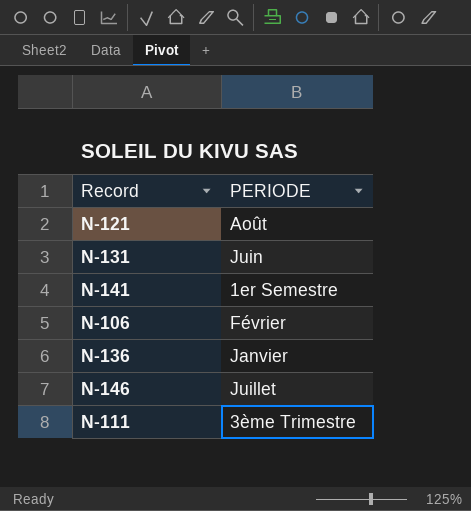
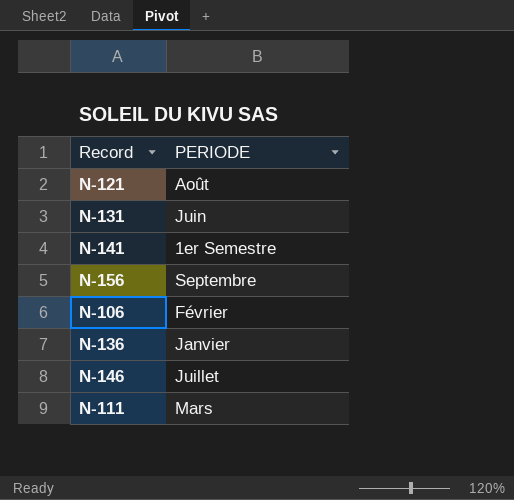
row N-156: none -> Septembre
N-111 | PERIODE: 3ème Trimestre -> Mars

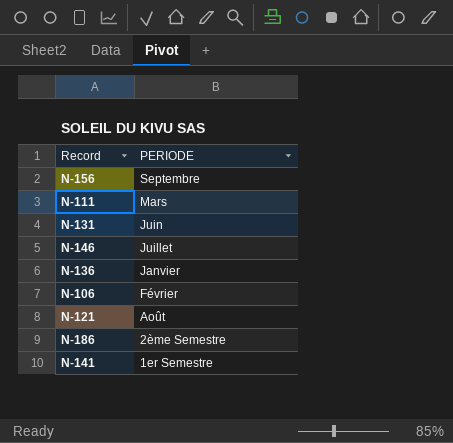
row order: none -> PERIODE descending
row N-186: none -> 2ème Semestre

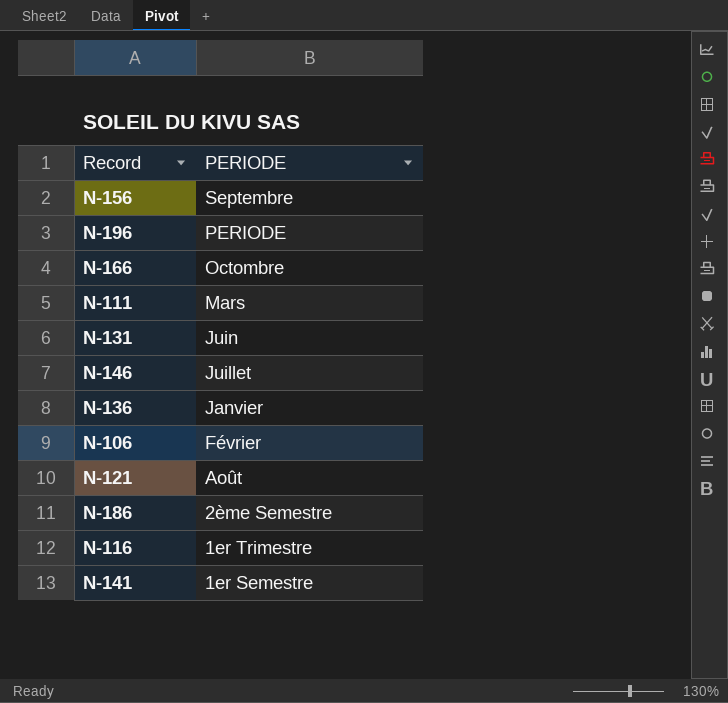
row N-196: none -> PERIODE
row N-166: none -> Octombre
row N-116: none -> 1er Trimestre

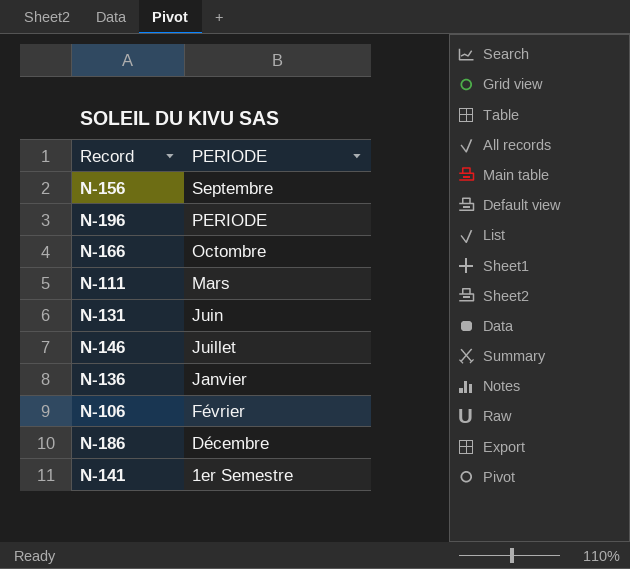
row N-121: Août -> none
row N-116: 1er Trimestre -> none
N-186 | PERIODE: 2ème Semestre -> Décembre

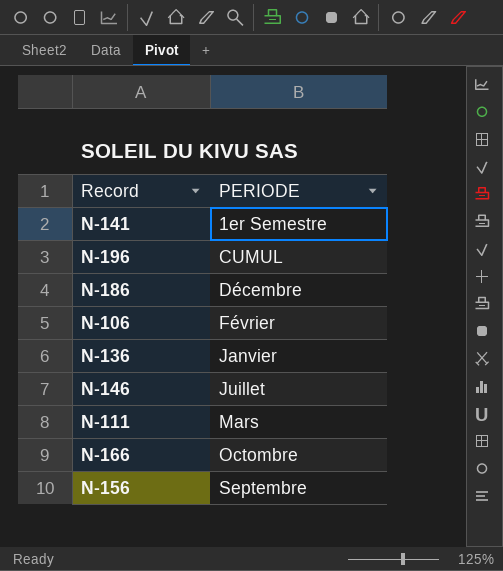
row order: PERIODE descending -> PERIODE ascending
row N-131: Juin -> none
N-196 | PERIODE: PERIODE -> CUMUL

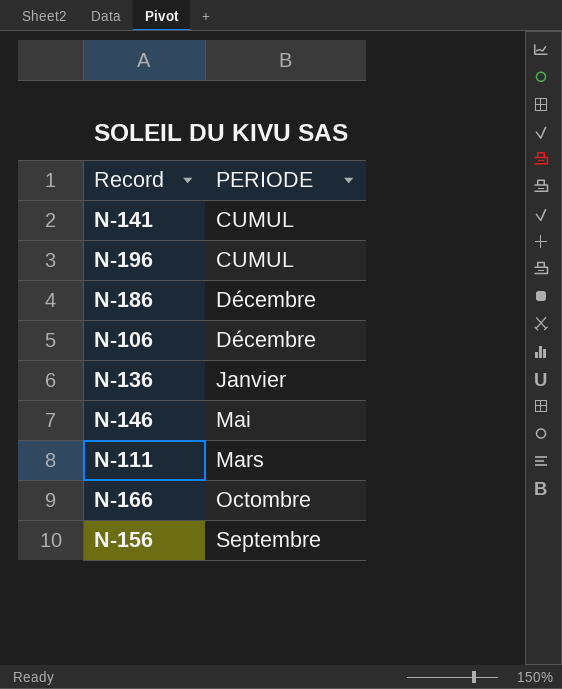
N-141 | PERIODE: 1er Semestre -> CUMUL
N-106 | PERIODE: Février -> Décembre
N-146 | PERIODE: Juillet -> Mai

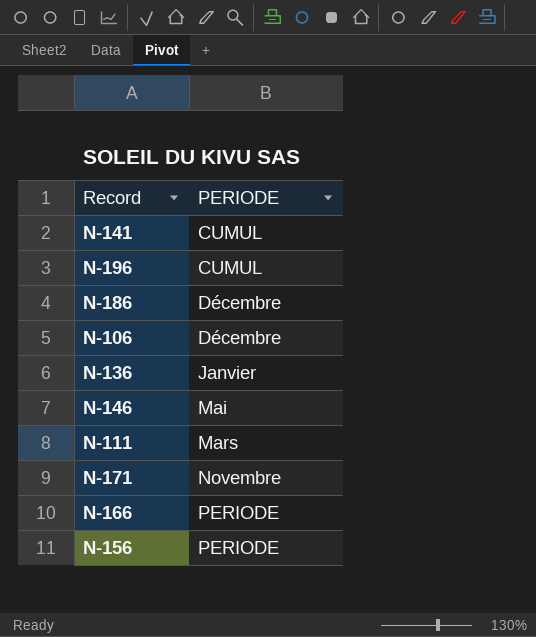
row N-171: none -> Novembre
N-166 | PERIODE: Octombre -> PERIODE
N-156 | PERIODE: Septembre -> PERIODE

